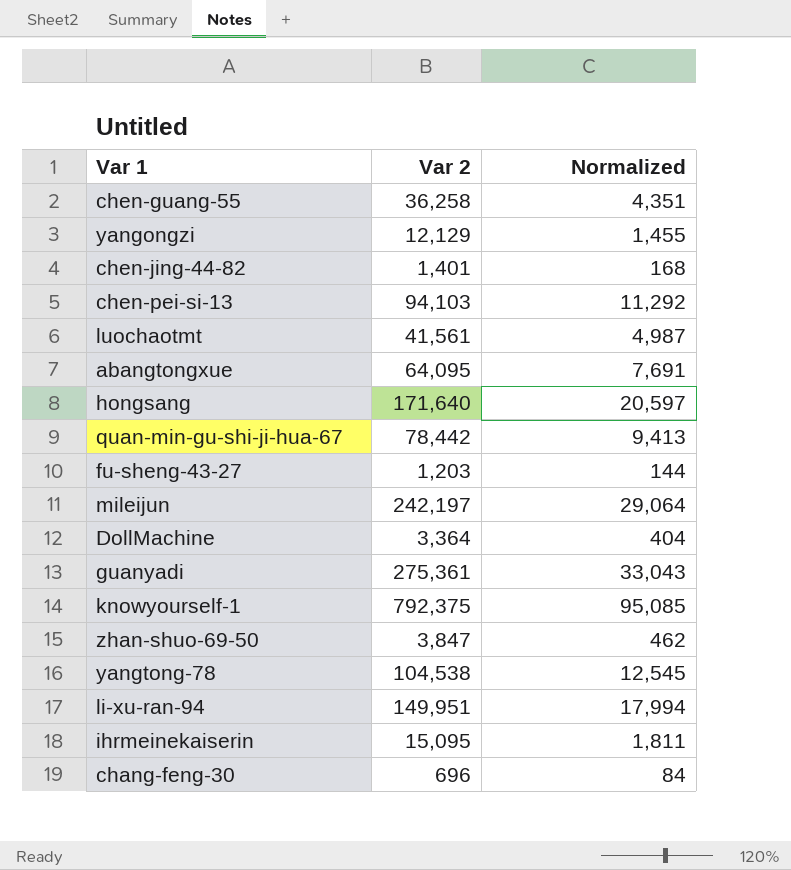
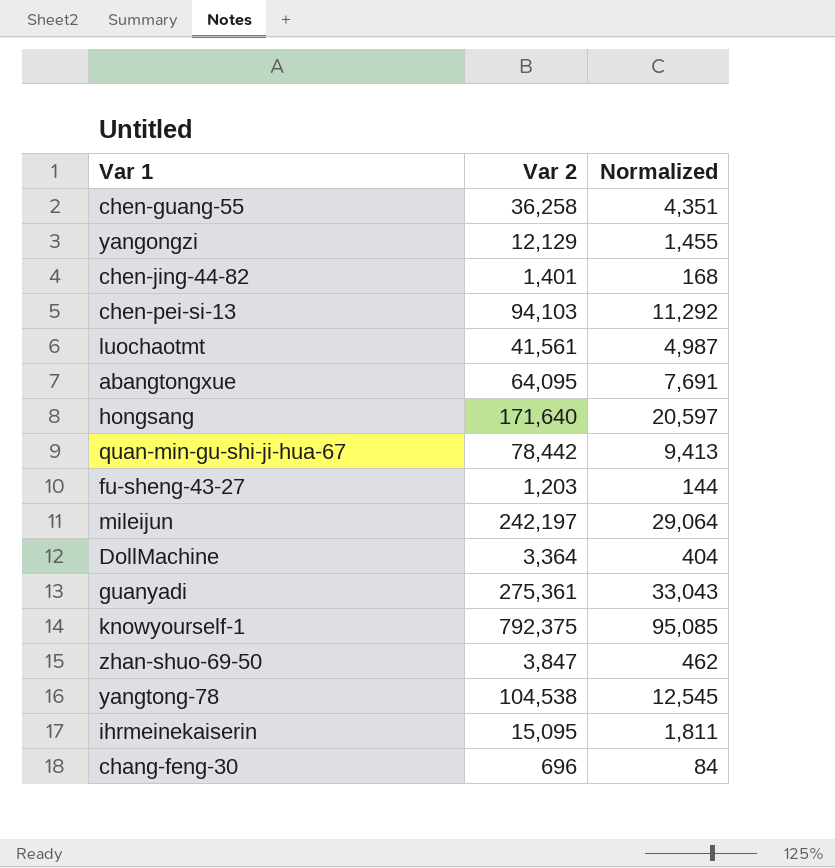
row li-xu-ran-94: 149,951 | 17,994 -> none

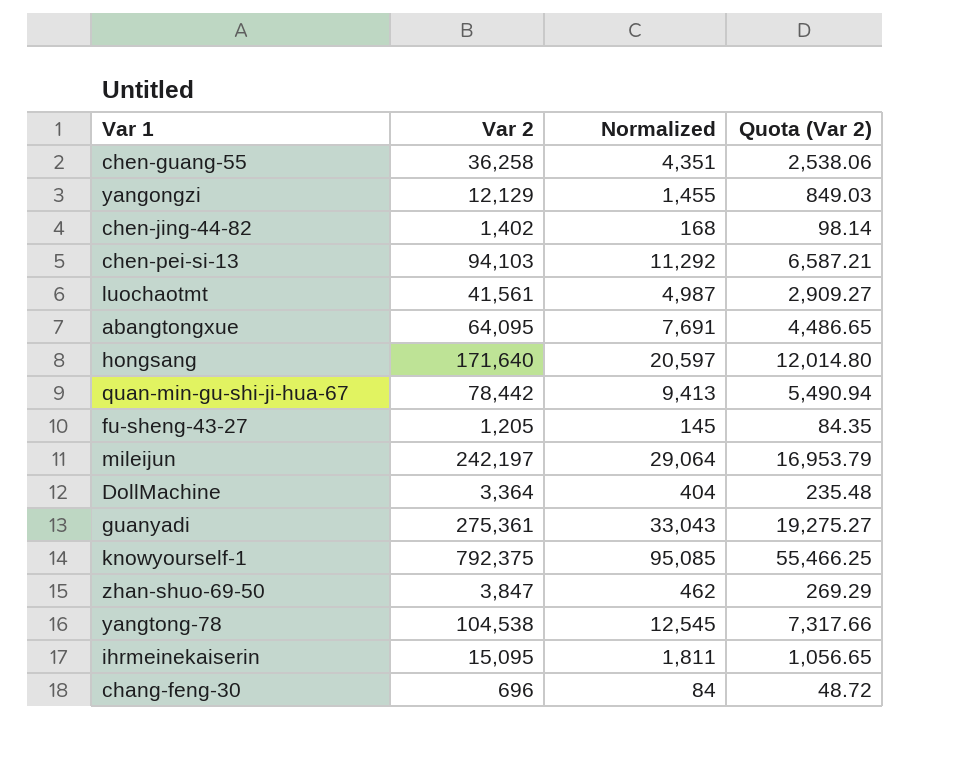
column Quota (Var 2) | formula: none -> [Var 2] * 0.07
chen-jing-44-82 | Var 2: 1,401 -> 1,402
fu-sheng-43-27 | Var 2: 1,203 -> 1,205
fu-sheng-43-27 | Normalized: 144 -> 145

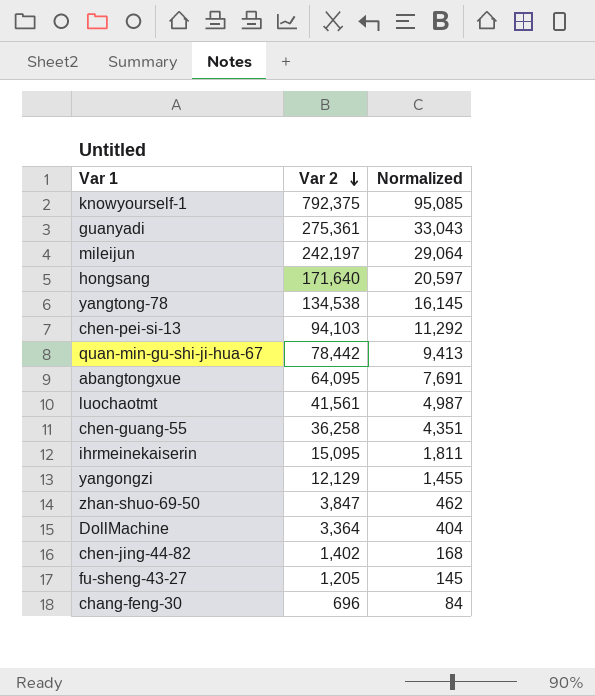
row order: none -> Var 2 descending
column Quota (Var 2) | formula: [Var 2] * 0.07 -> none
yangtong-78 | Var 2: 104,538 -> 134,538
yangtong-78 | Normalized: 12,545 -> 16,145

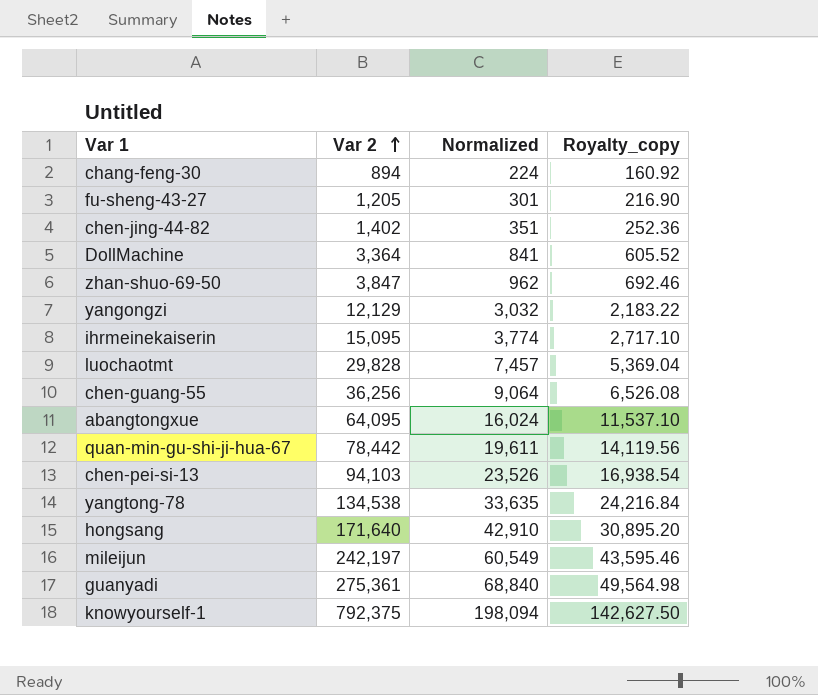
row order: Var 2 descending -> Var 2 ascending
column Normalized | formula: [Var 2] * 0.12 -> [Var 2] * 0.25
column Royalty_copy | formula: none -> [Var 2] * 0.18
chang-feng-30 | Var 2: 696 -> 894
luochaotmt | Var 2: 41,561 -> 29,828
chen-guang-55 | Var 2: 36,258 -> 36,256

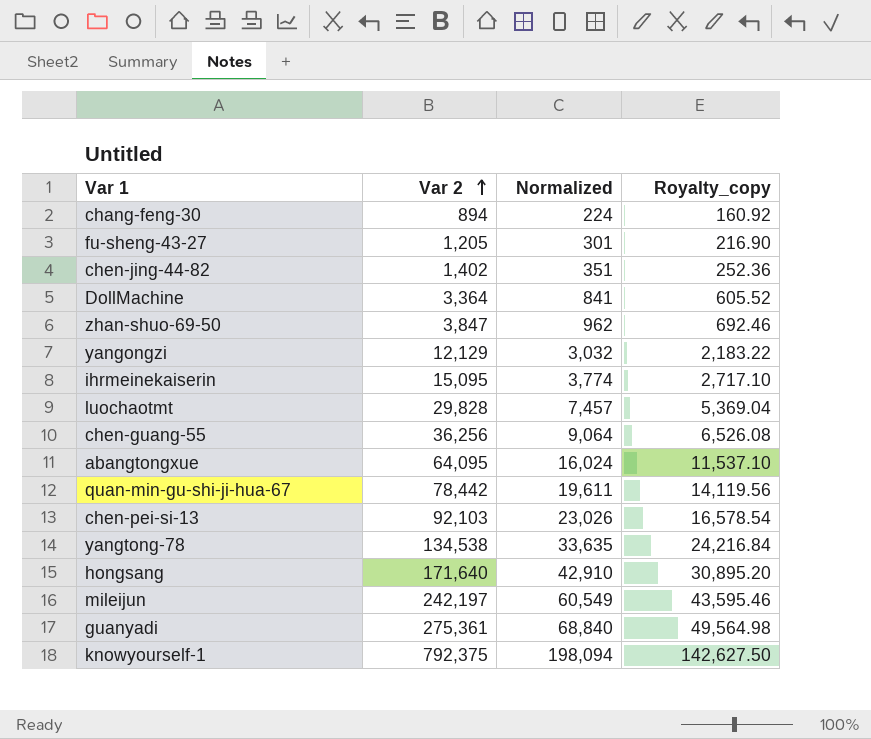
chen-pei-si-13 | Var 2: 94,103 -> 92,103
chen-pei-si-13 | Normalized: 23,526 -> 23,026
chen-pei-si-13 | Royalty_copy: 16,938.54 -> 16,578.54

